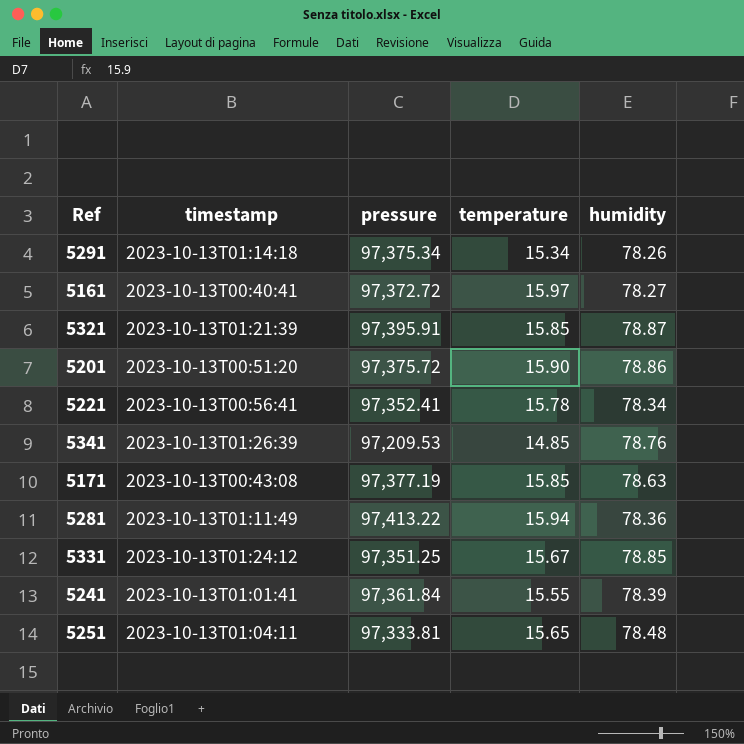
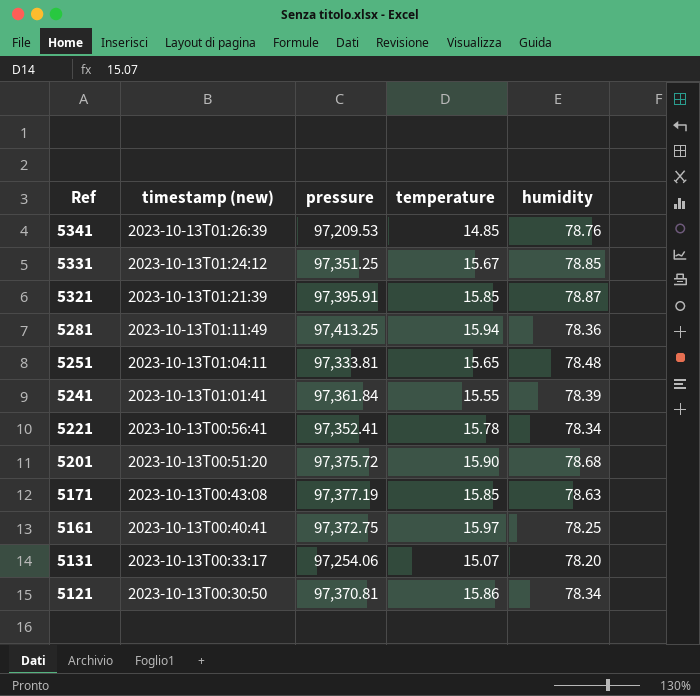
row order: none -> Ref descending
column name: timestamp -> timestamp (new)
row 5291: 2023-10-13T01:14:18 | 97,375.34 | 15.34 | 78.26 -> none
5281 | pressure: 97,413.22 -> 97,413.25
5201 | humidity: 78.86 -> 78.68
5161 | pressure: 97,372.72 -> 97,372.75
5161 | humidity: 78.27 -> 78.25
row 5131: none -> 2023-10-13T00:33:17 | 97,254.06 | 15.07 | 78.20
row 5121: none -> 2023-10-13T00:30:50 | 97,370.81 | 15.86 | 78.34

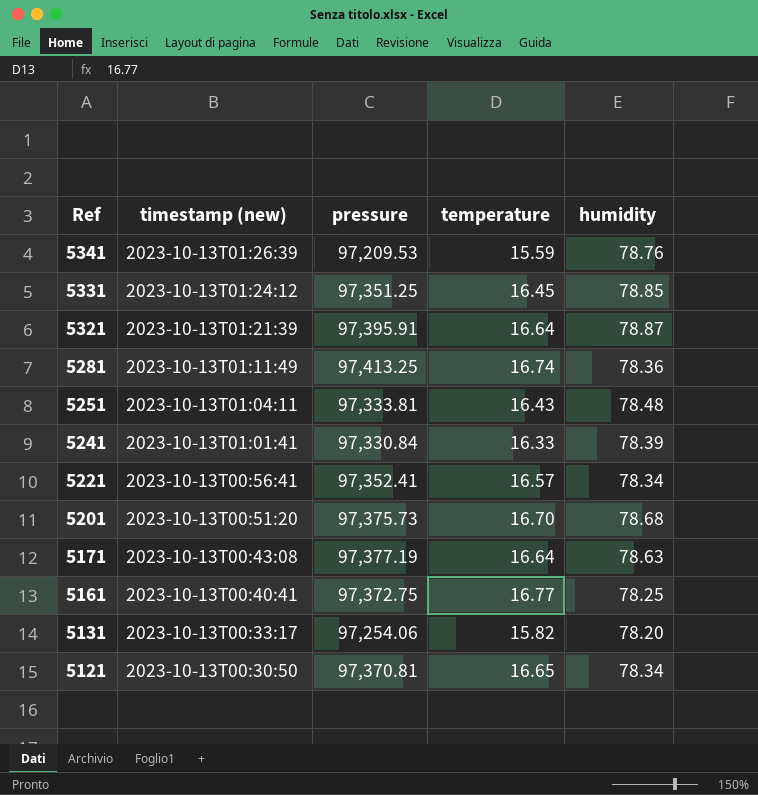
5341 | temperature: 14.85 -> 15.59
5331 | temperature: 15.67 -> 16.45
5321 | temperature: 15.85 -> 16.64
5281 | temperature: 15.94 -> 16.74
5251 | temperature: 15.65 -> 16.43
5241 | pressure: 97,361.84 -> 97,330.84
5241 | temperature: 15.55 -> 16.33
5221 | temperature: 15.78 -> 16.57
5201 | pressure: 97,375.72 -> 97,375.73
5201 | temperature: 15.90 -> 16.70
5171 | temperature: 15.85 -> 16.64
5161 | temperature: 15.97 -> 16.77
5131 | temperature: 15.07 -> 15.82
5121 | temperature: 15.86 -> 16.65

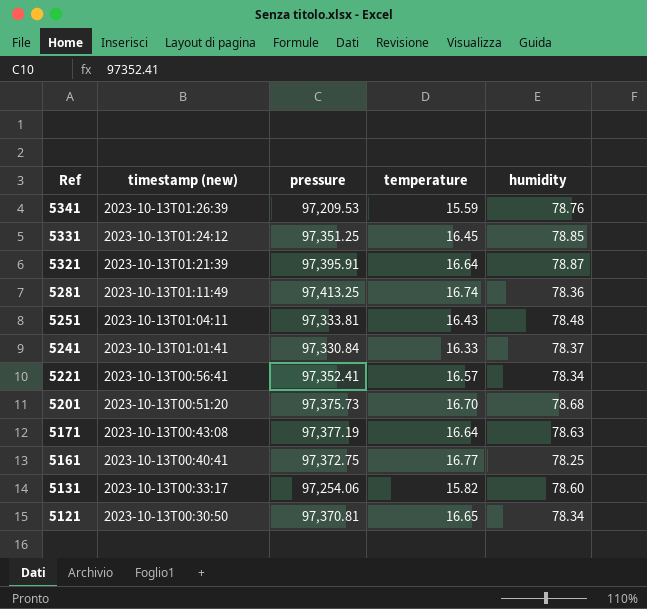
5241 | humidity: 78.39 -> 78.37
5131 | humidity: 78.20 -> 78.60

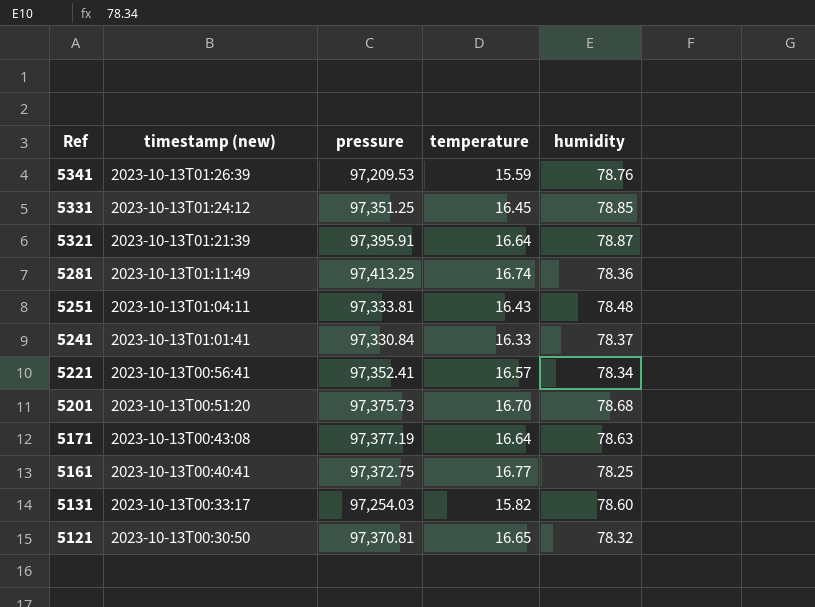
5131 | pressure: 97,254.06 -> 97,254.03
5121 | humidity: 78.34 -> 78.32

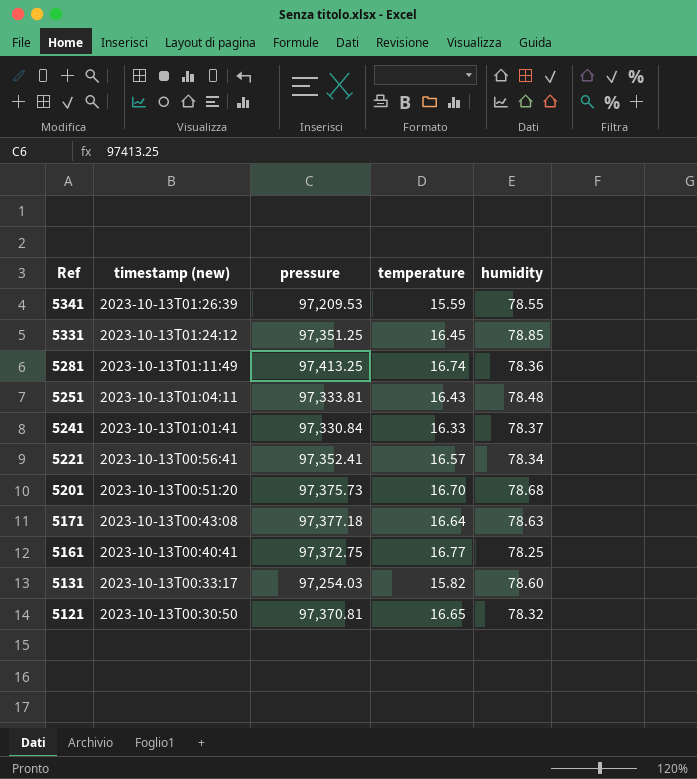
row 5321: 2023-10-13T01:21:39 | 97,395.91 | 16.64 | 78.87 -> none
5341 | humidity: 78.76 -> 78.55
5171 | pressure: 97,377.19 -> 97,377.18

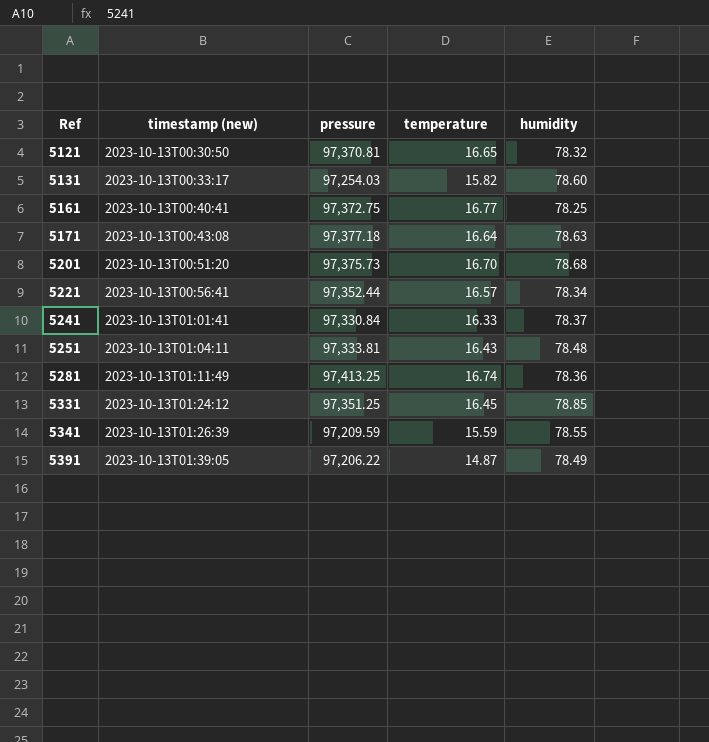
row order: Ref descending -> Ref ascending
5221 | pressure: 97,352.41 -> 97,352.44
5341 | pressure: 97,209.53 -> 97,209.59
row 5391: none -> 2023-10-13T01:39:05 | 97,206.22 | 14.87 | 78.49

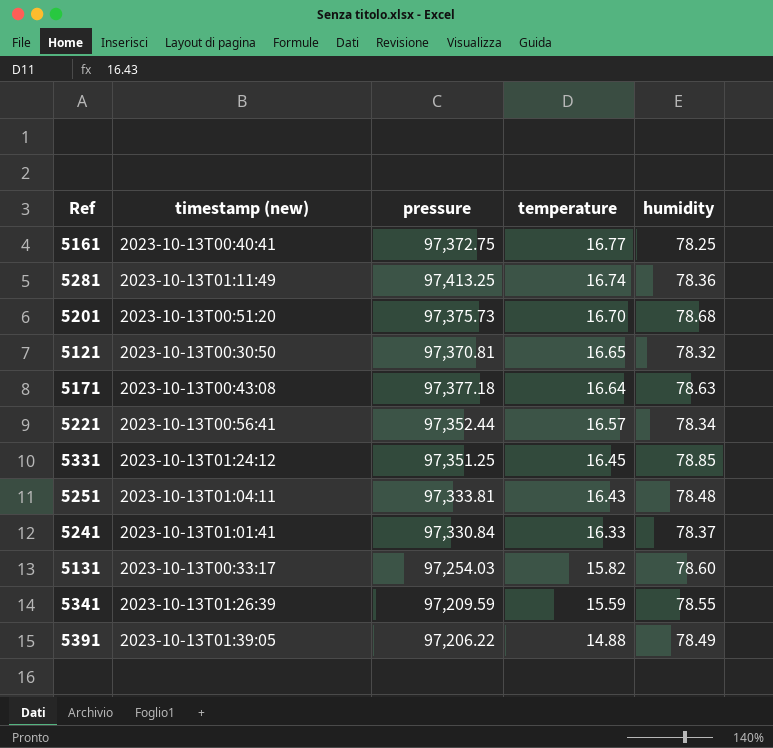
row order: Ref ascending -> temperature descending
5391 | temperature: 14.87 -> 14.88

